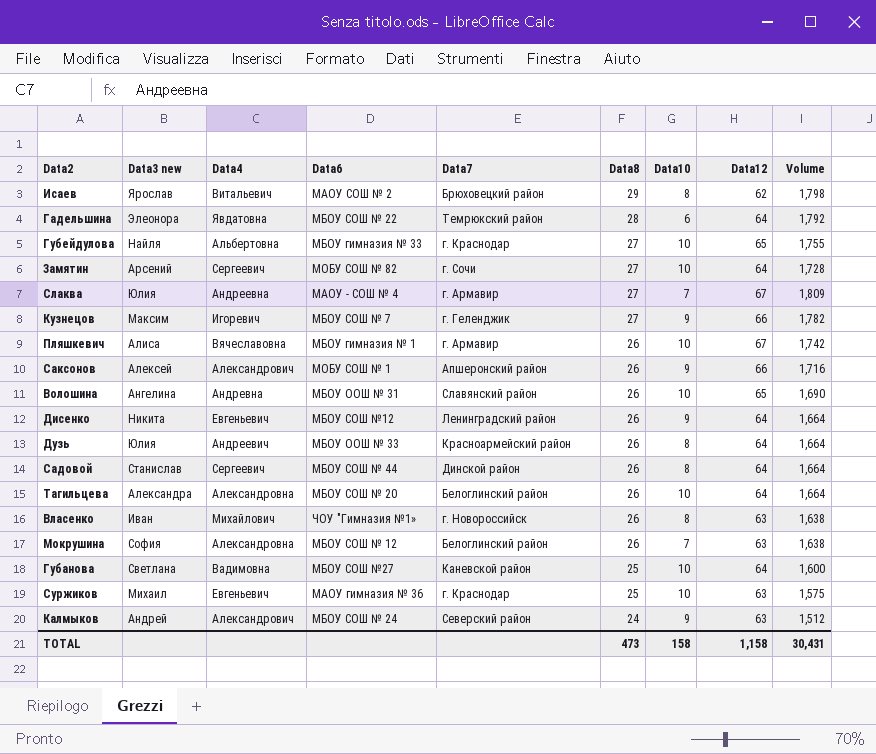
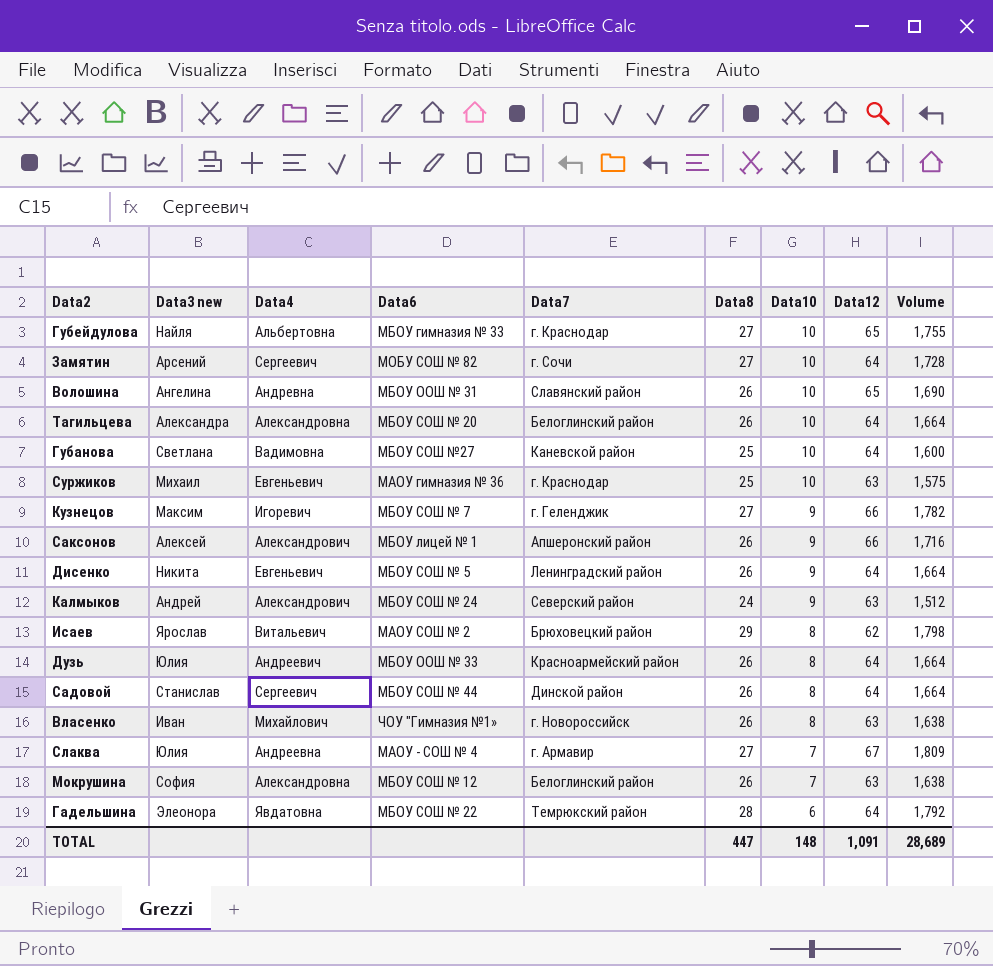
row order: Data8 descending -> Data10 descending
row Пляшкевич: Алиса | Вячеславовна | МБОУ гимназия № 1 | г. Армавир | 26 | 10 | 67 | 1,742 -> none
Саксонов | Data6: МОБУ СОШ № 1 -> МБОУ лицей № 1
Дисенко | Data6: МБОУ СОШ №12 -> МБОУ СОШ № 5
TOTAL | Data8: 473 -> 447
TOTAL | Data10: 158 -> 148
TOTAL | Data12: 1,158 -> 1,091
TOTAL | Volume: 30,431 -> 28,689

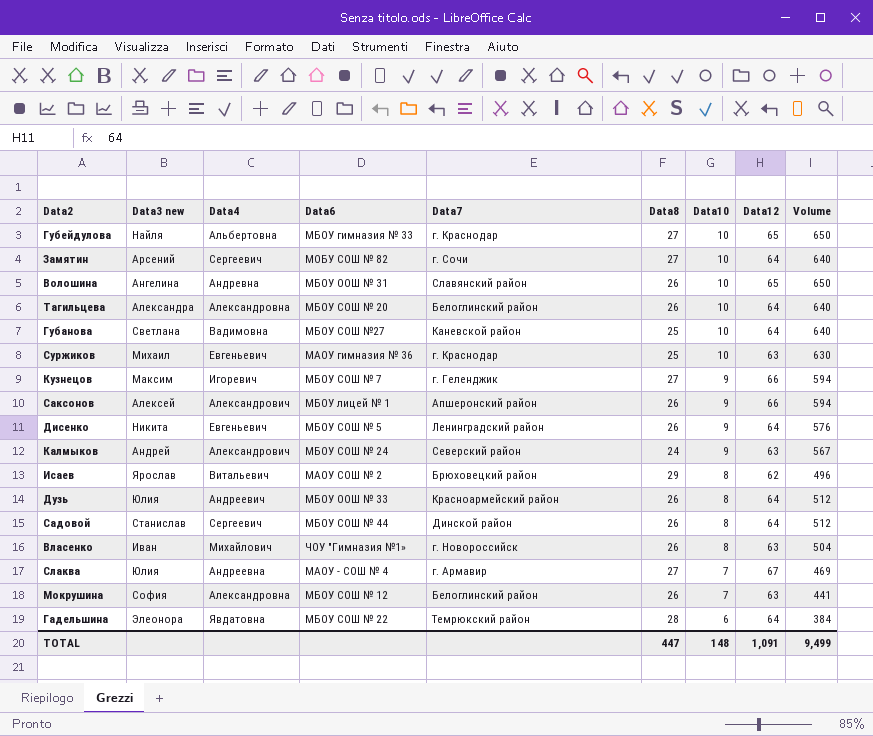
column Volume | formula: [Data8] * [Data12] -> [Data10] * [Data12]
TOTAL | Volume: 28,689 -> 9,499

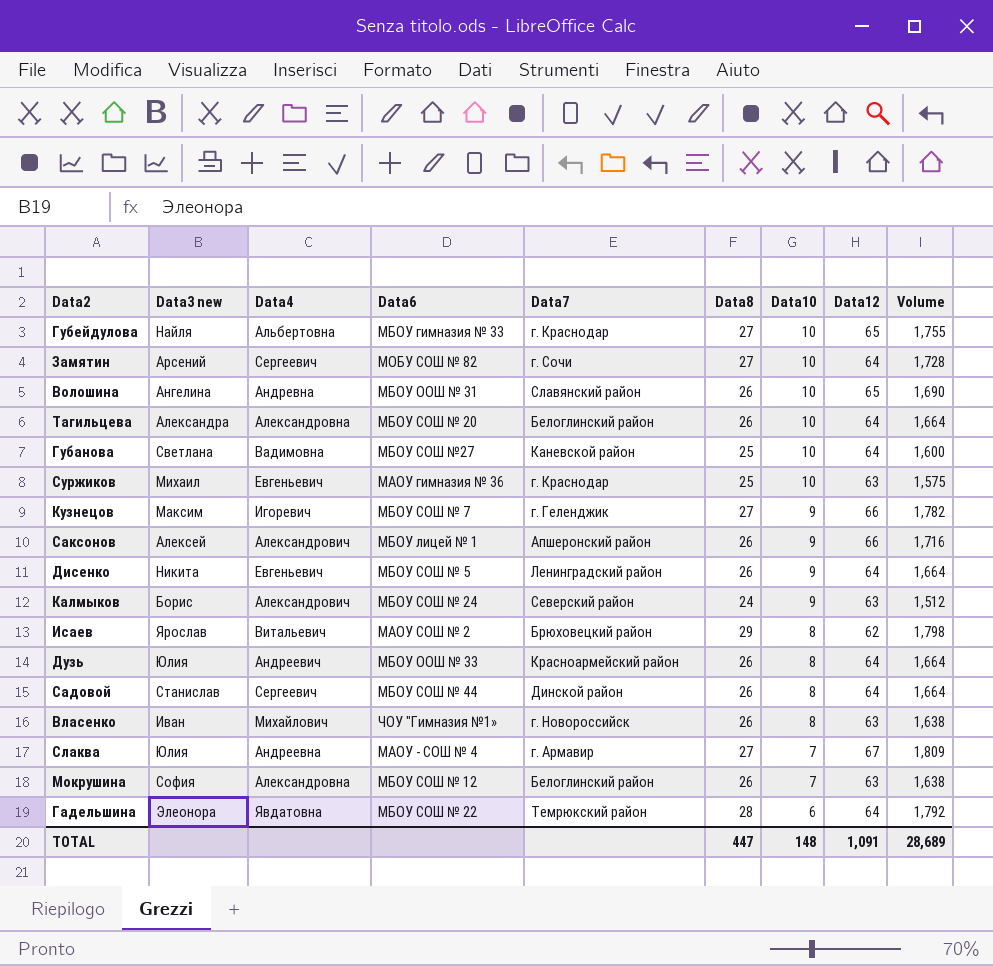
column Volume | formula: [Data10] * [Data12] -> [Data8] * [Data12]
Калмыков | Data3 new: Андрей -> Борис
TOTAL | Volume: 9,499 -> 28,689

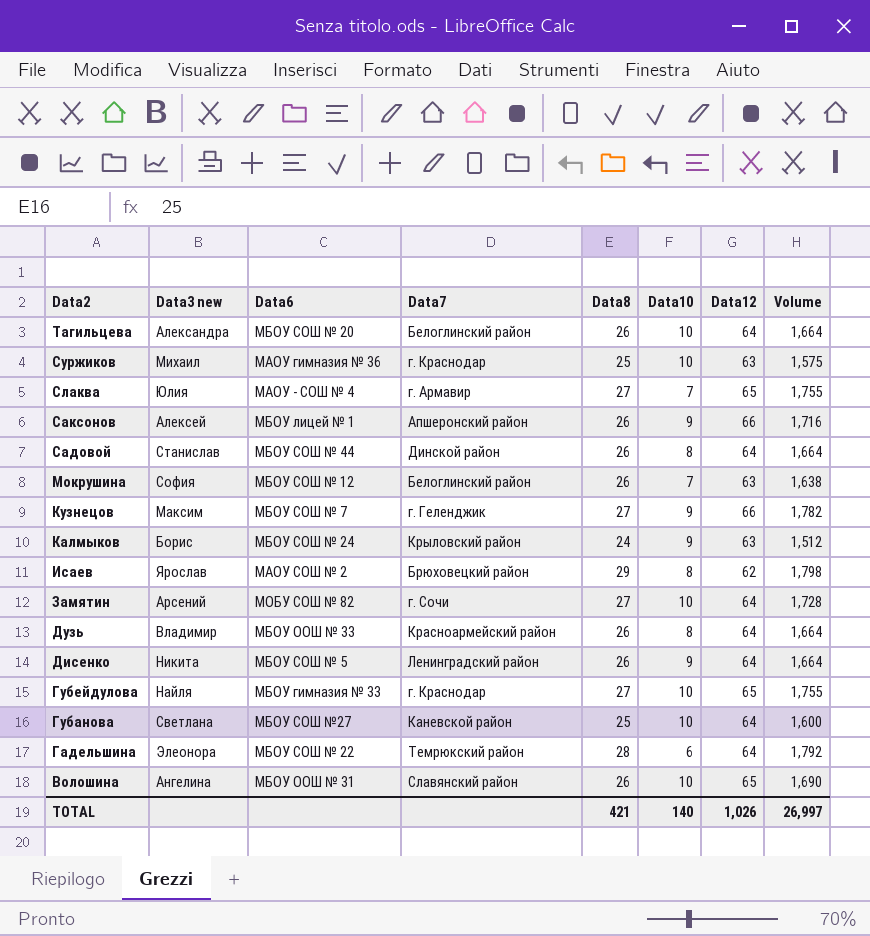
row order: Data10 descending -> Data2 descending
column Data4 | position: 3 -> none
row Власенко: Иван | Михайлович | ЧОУ "Гимназия №1» | г. Новороссийск | 26 | 8 | 63 | 1,638 -> none
Слаква | Data12: 67 -> 65
Слаква | Volume: 1,809 -> 1,755
Калмыков | Data7: Северский район -> Крыловский район
Дузь | Data3 new: Юлия -> Владимир
TOTAL | Data8: 447 -> 421
TOTAL | Data10: 148 -> 140
TOTAL | Data12: 1,091 -> 1,026
TOTAL | Volume: 28,689 -> 26,997

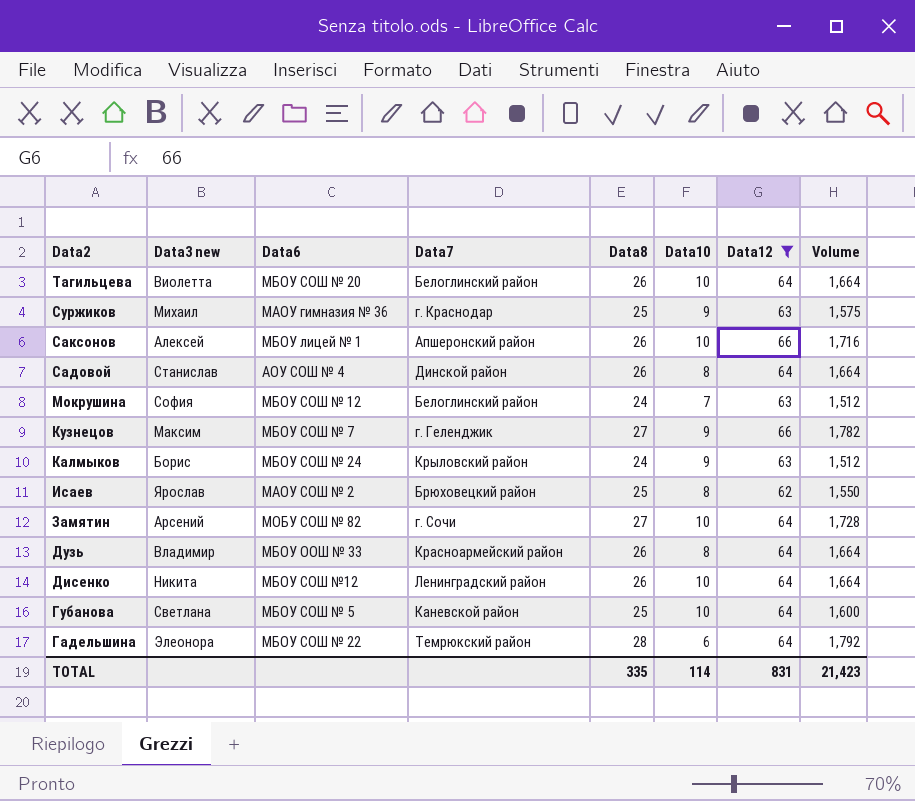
filter: none -> Data12 != 65
Тагильцева | Data3 new: Александра -> Виолетта
Суржиков | Data10: 10 -> 9
Саксонов | Data10: 9 -> 10
Садовой | Data6: МБОУ СОШ № 44 -> АОУ СОШ № 4
Мокрушина | Data8: 26 -> 24
Мокрушина | Volume: 1,638 -> 1,512
Исаев | Data8: 29 -> 25
Исаев | Volume: 1,798 -> 1,550
Дисенко | Data6: МБОУ СОШ № 5 -> МБОУ СОШ №12
Дисенко | Data10: 9 -> 10
Губанова | Data6: МБОУ СОШ №27 -> МБОУ СОШ № 5
TOTAL | Data8: 421 -> 335
TOTAL | Data10: 140 -> 114
TOTAL | Data12: 1,026 -> 831
TOTAL | Volume: 26,997 -> 21,423

